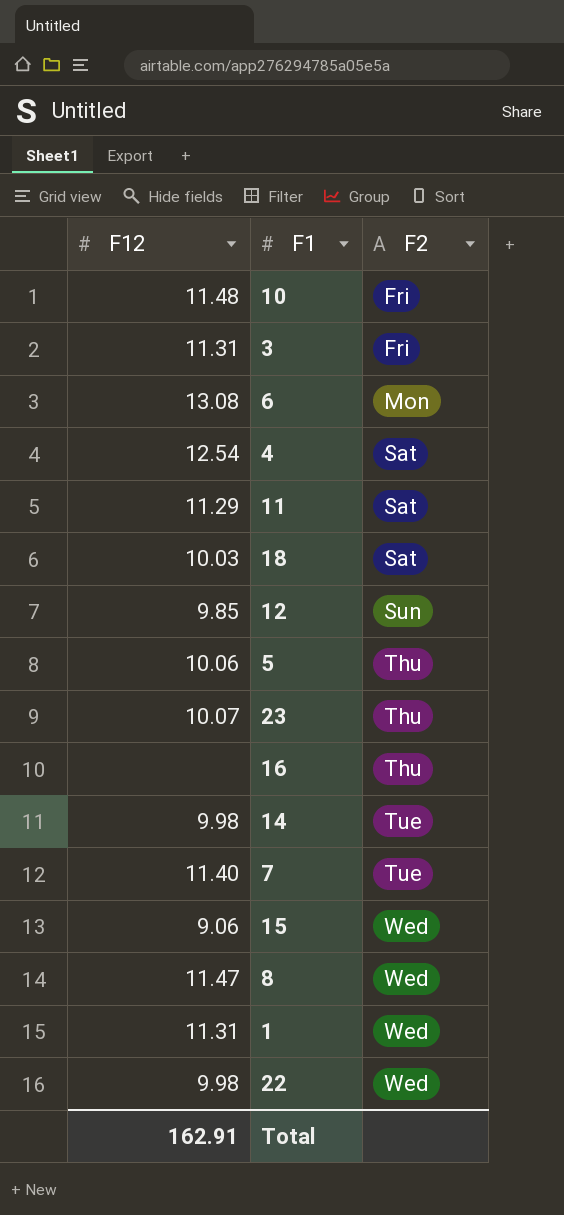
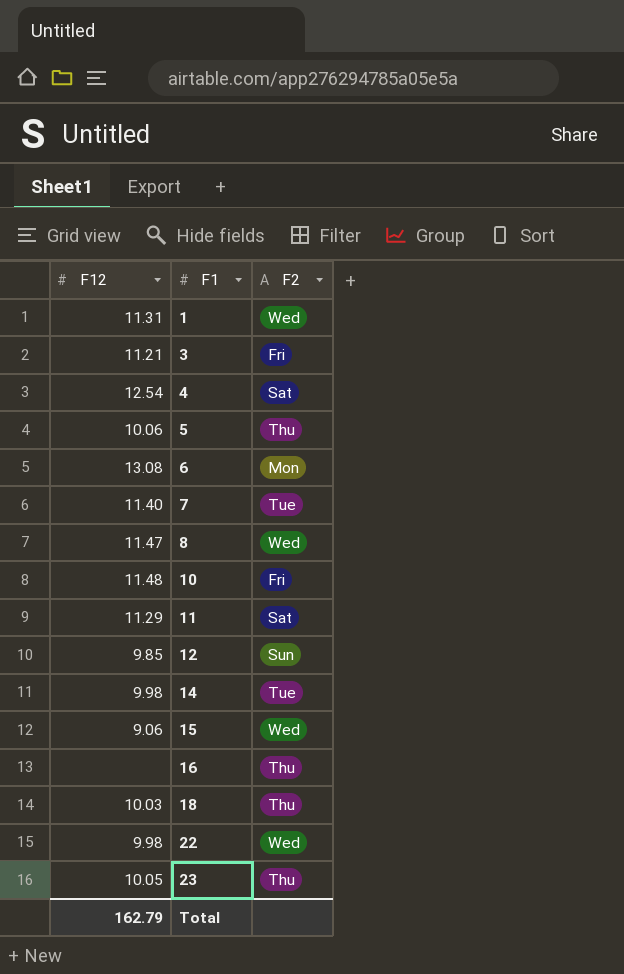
row order: F2 ascending -> F1 ascending
3 | F12: 11.31 -> 11.21
18 | F2: Sat -> Thu
23 | F12: 10.07 -> 10.05
Total | F12: 162.91 -> 162.79

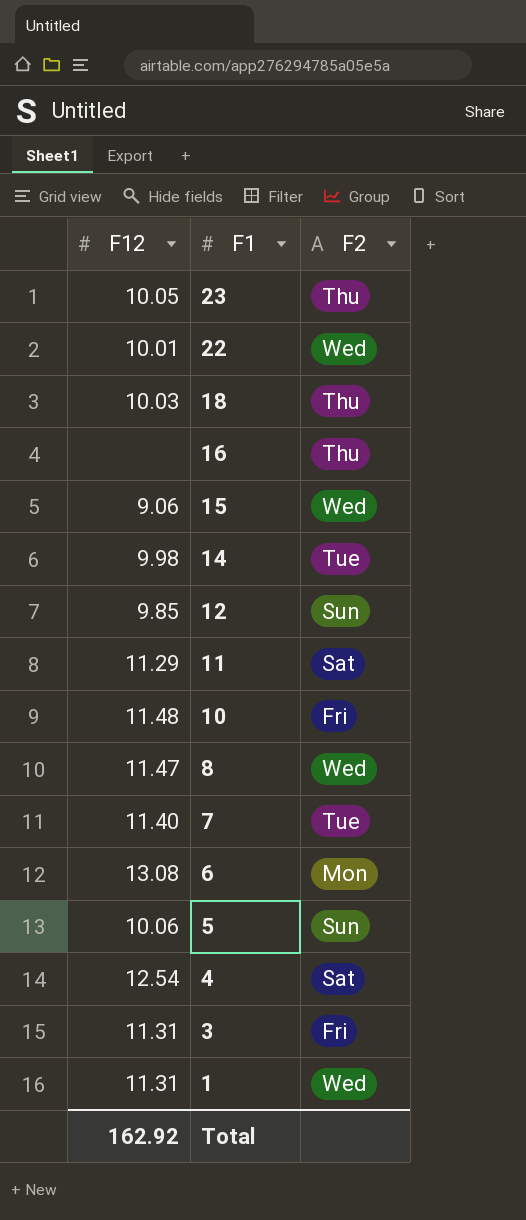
row order: F1 ascending -> F1 descending
22 | F12: 9.98 -> 10.01
5 | F2: Thu -> Sun
3 | F12: 11.21 -> 11.31
Total | F12: 162.79 -> 162.92

